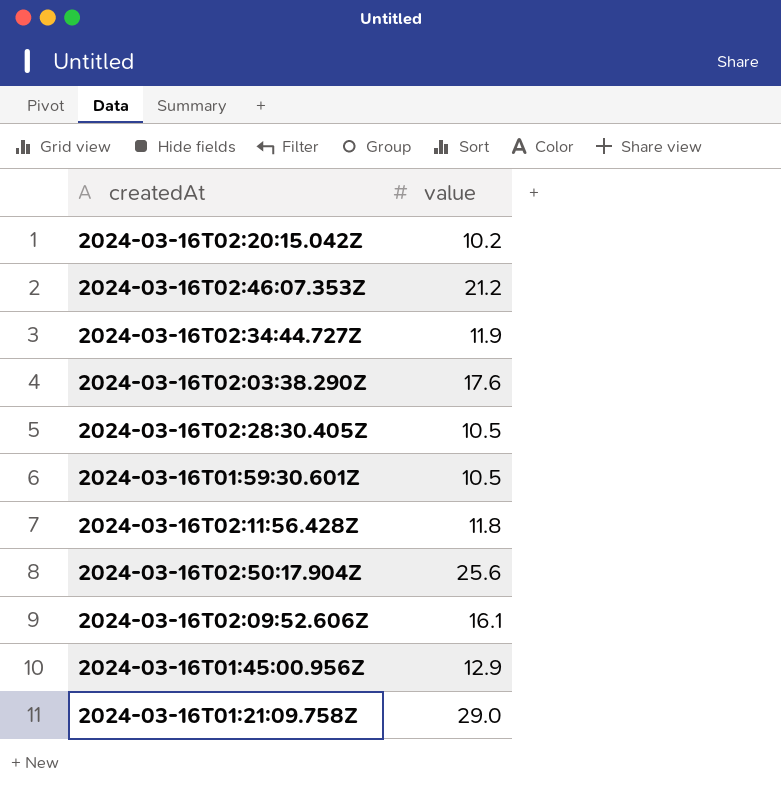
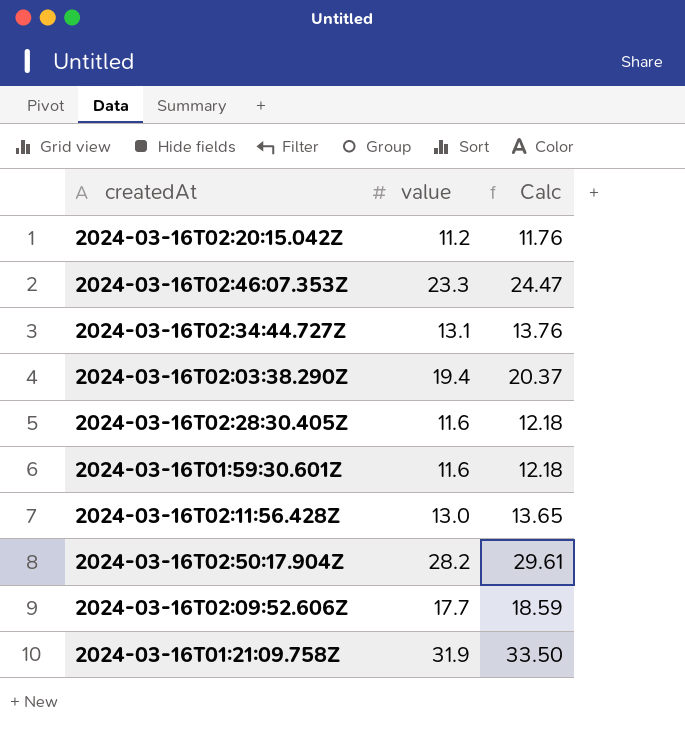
column Calc | formula: none -> [value] * 1.05
row 2024-03-16T01:45:00.956Z: 12.9 -> none
2024-03-16T02:20:15.042Z | value: 10.2 -> 11.2
2024-03-16T02:46:07.353Z | value: 21.2 -> 23.3
2024-03-16T02:34:44.727Z | value: 11.9 -> 13.1
2024-03-16T02:03:38.290Z | value: 17.6 -> 19.4
2024-03-16T02:28:30.405Z | value: 10.5 -> 11.6
2024-03-16T01:59:30.601Z | value: 10.5 -> 11.6
2024-03-16T02:11:56.428Z | value: 11.8 -> 13.0
2024-03-16T02:50:17.904Z | value: 25.6 -> 28.2
2024-03-16T02:09:52.606Z | value: 16.1 -> 17.7
2024-03-16T01:21:09.758Z | value: 29.0 -> 31.9

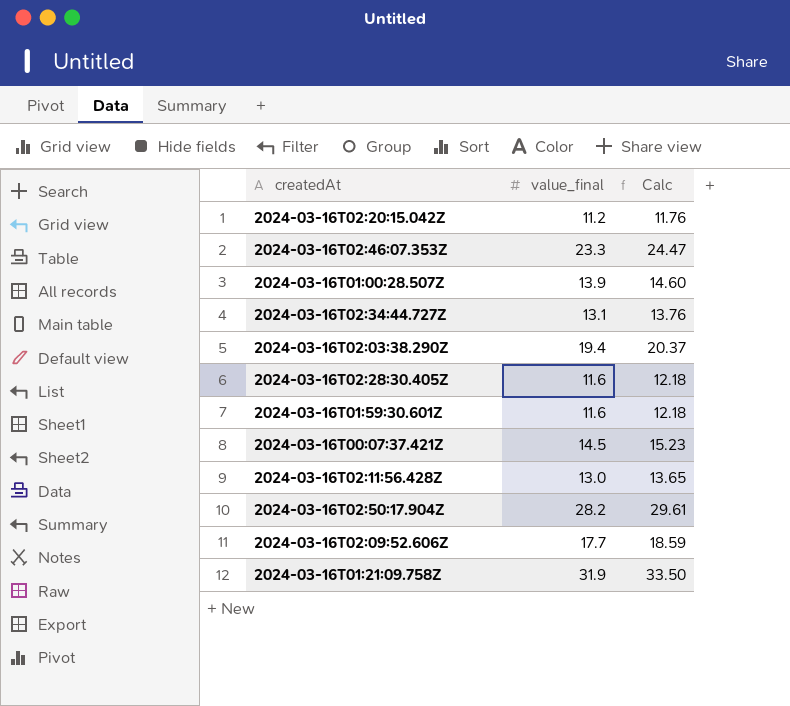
column name: value -> value_final
row 2024-03-16T01:00:28.507Z: none -> 13.9 | 14.60
row 2024-03-16T00:07:37.421Z: none -> 14.5 | 15.23

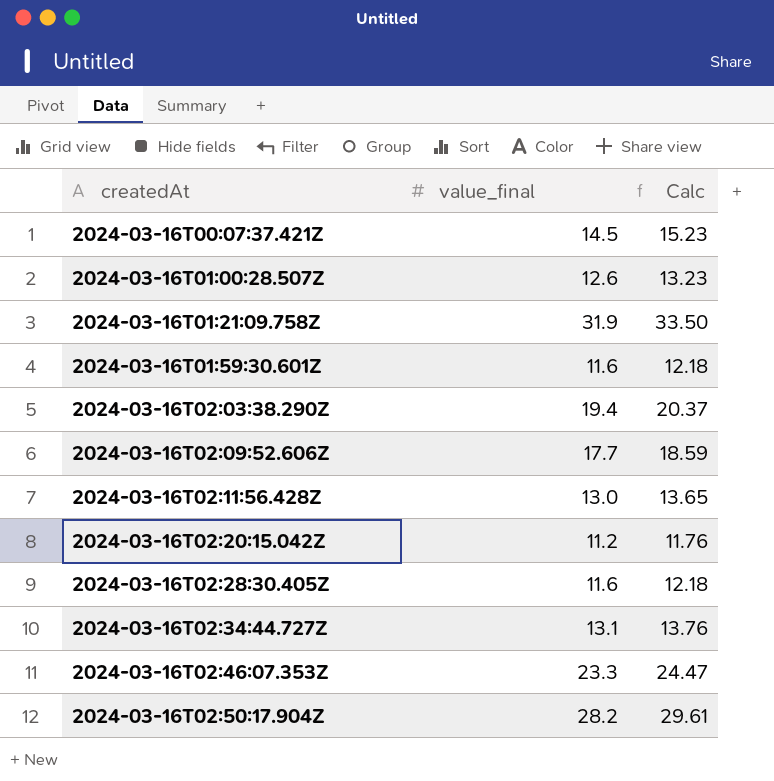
row order: none -> createdAt ascending
2024-03-16T01:00:28.507Z | value_final: 13.9 -> 12.6
2024-03-16T01:00:28.507Z | Calc: 14.60 -> 13.23

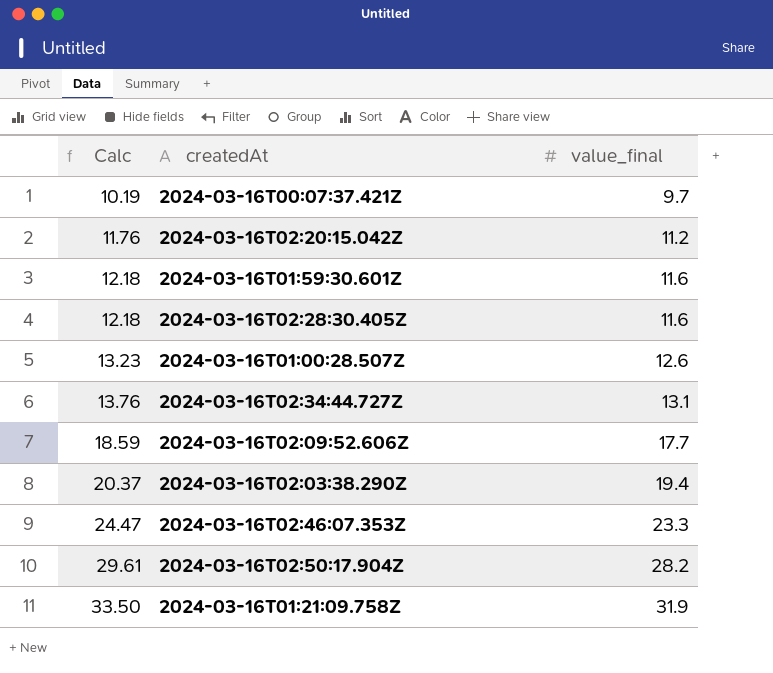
row order: createdAt ascending -> Calc ascending
column Calc | position: 3 -> 1
row 2024-03-16T02:11:56.428Z: 13.0 | 13.65 -> none
2024-03-16T00:07:37.421Z | Calc: 15.23 -> 10.19
2024-03-16T00:07:37.421Z | value_final: 14.5 -> 9.7

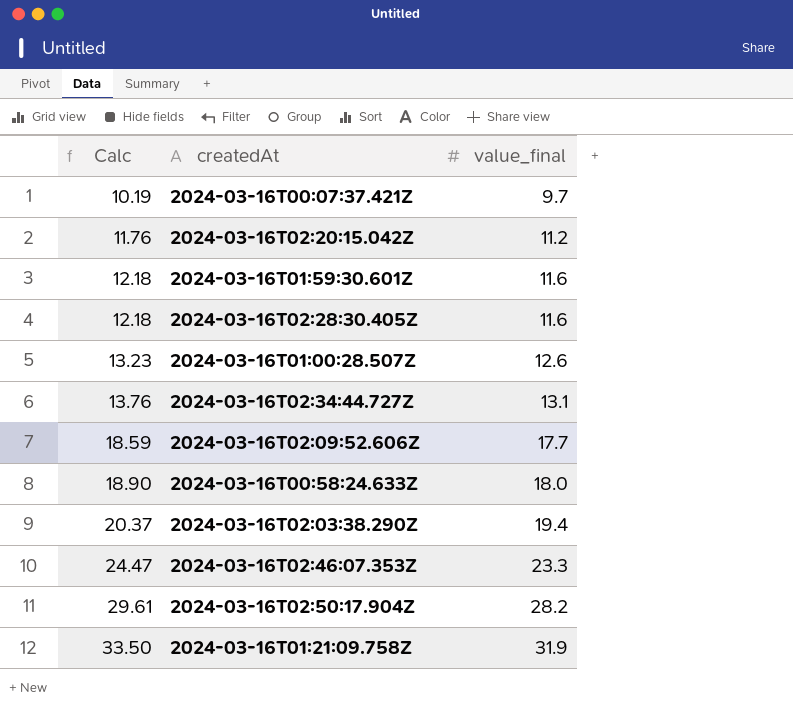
row 2024-03-16T00:58:24.633Z: none -> 18.90 | 18.0

